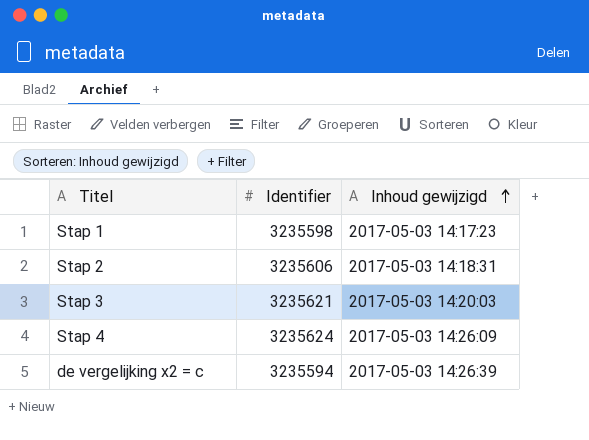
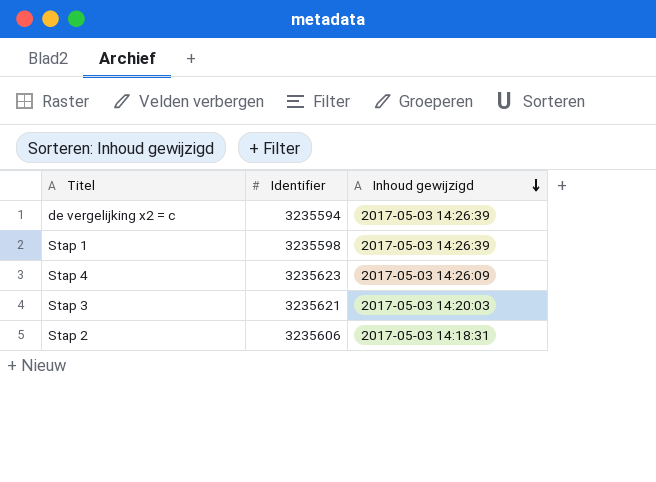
row order: Inhoud gewijzigd ascending -> Inhoud gewijzigd descending
Stap 1 | Inhoud gewijzigd: 2017-05-03 14:17:23 -> 2017-05-03 14:26:39
Stap 4 | Identifier: 3235624 -> 3235623

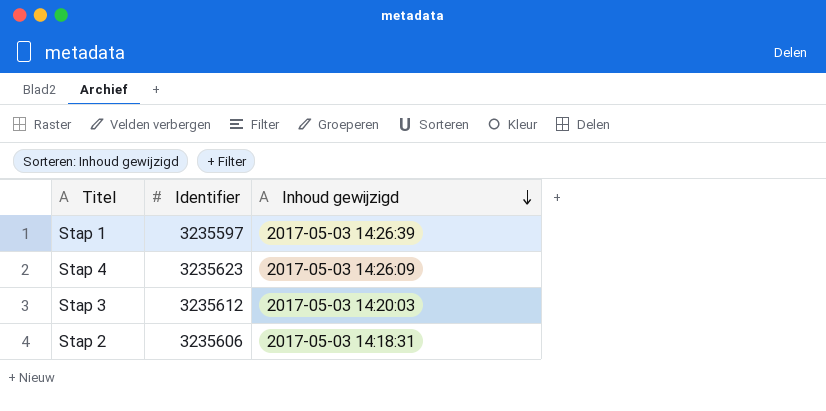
row de vergelijking x2 = c: 3235594 | 2017-05-03 14:26:39 -> none
Stap 1 | Identifier: 3235598 -> 3235597
Stap 3 | Identifier: 3235621 -> 3235612

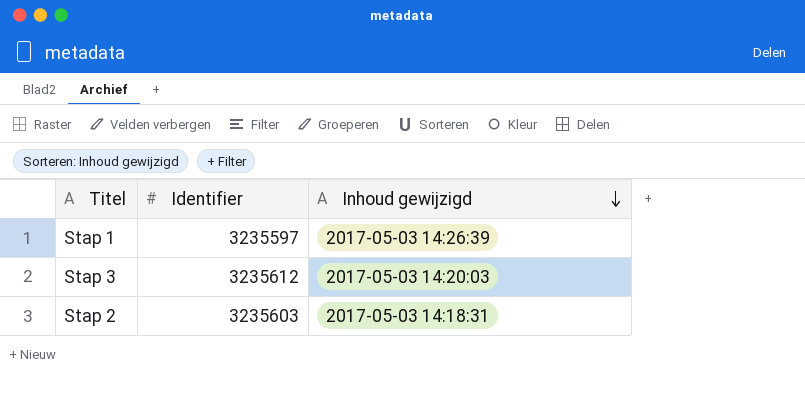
row Stap 4: 3235623 | 2017-05-03 14:26:09 -> none
Stap 2 | Identifier: 3235606 -> 3235603

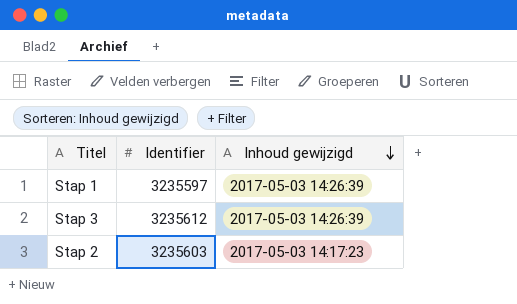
Stap 3 | Inhoud gewijzigd: 2017-05-03 14:20:03 -> 2017-05-03 14:26:39
Stap 2 | Inhoud gewijzigd: 2017-05-03 14:18:31 -> 2017-05-03 14:17:23

